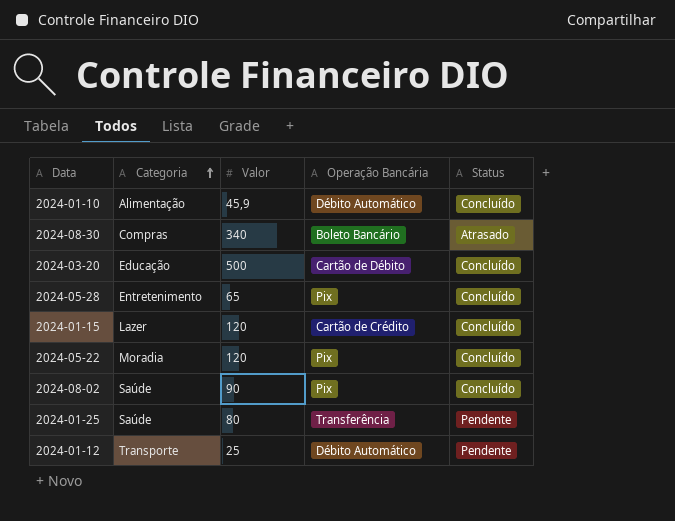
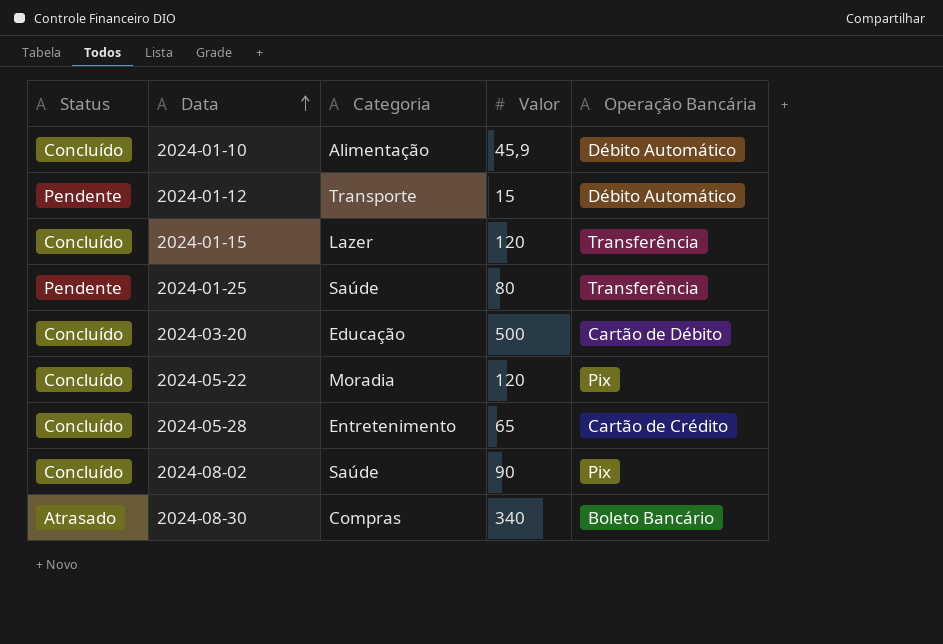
row order: Categoria ascending -> Data ascending
column Status | position: 5 -> 1
2024-01-12 | Valor: 25 -> 15
2024-01-15 | Operação Bancária: Cartão de Crédito -> Transferência
2024-05-28 | Operação Bancária: Pix -> Cartão de Crédito

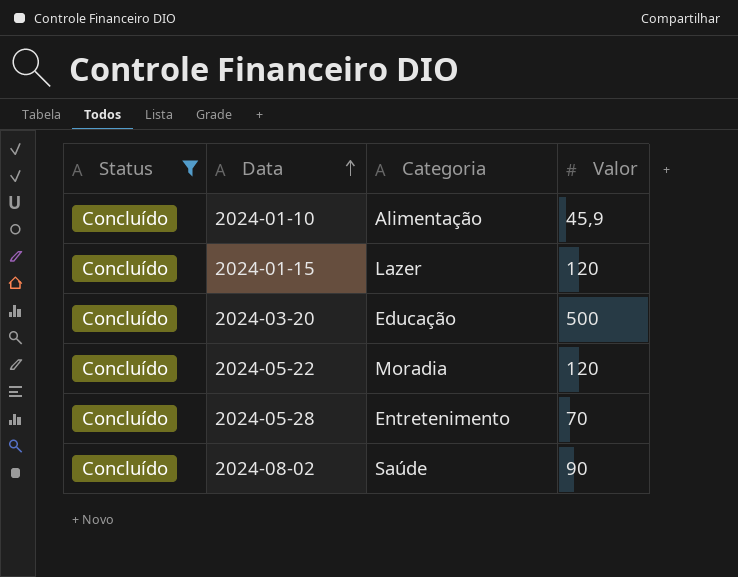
filter: none -> Status = Concluído
column Operação Bancária | position: 5 -> none
2024-05-28 | Valor: 65 -> 70

